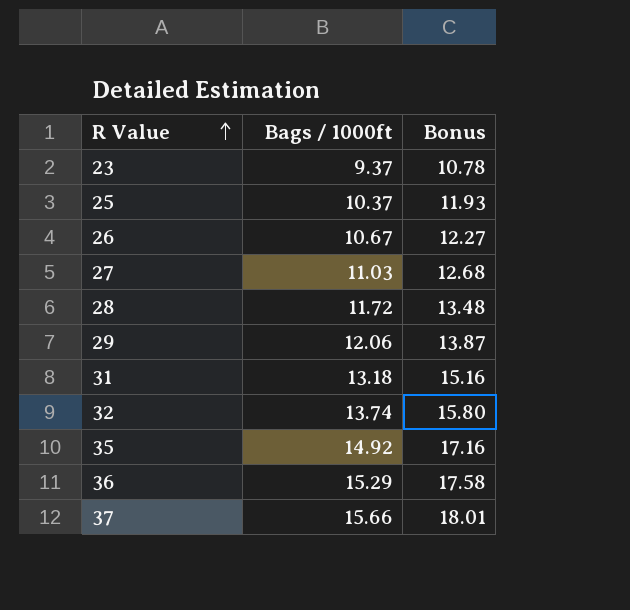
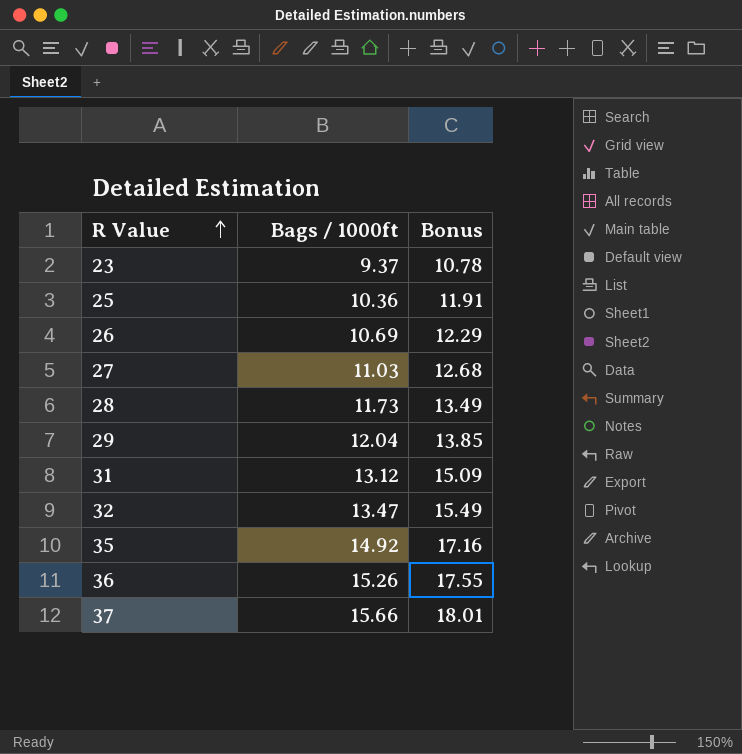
25 | Bags / 1000ft: 10.37 -> 10.36
25 | Bonus: 11.93 -> 11.91
26 | Bags / 1000ft: 10.67 -> 10.69
26 | Bonus: 12.27 -> 12.29
28 | Bags / 1000ft: 11.72 -> 11.73
28 | Bonus: 13.48 -> 13.49
29 | Bags / 1000ft: 12.06 -> 12.04
29 | Bonus: 13.87 -> 13.85
31 | Bags / 1000ft: 13.18 -> 13.12
31 | Bonus: 15.16 -> 15.09
32 | Bags / 1000ft: 13.74 -> 13.47
32 | Bonus: 15.80 -> 15.49
36 | Bags / 1000ft: 15.29 -> 15.26
36 | Bonus: 17.58 -> 17.55

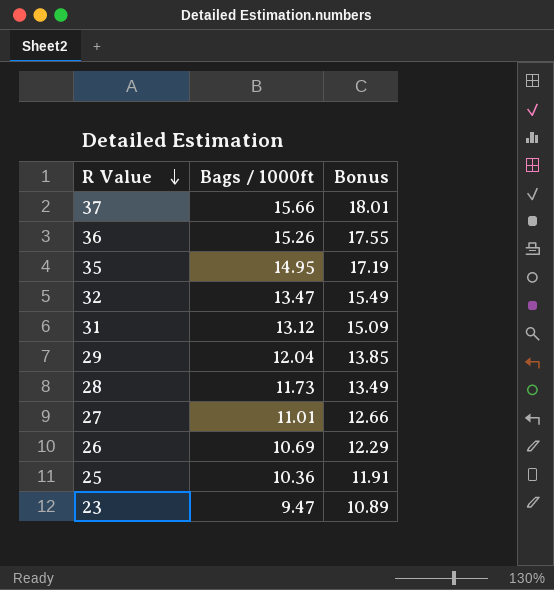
row order: R Value ascending -> R Value descending
35 | Bags / 1000ft: 14.92 -> 14.95
35 | Bonus: 17.16 -> 17.19
27 | Bags / 1000ft: 11.03 -> 11.01
27 | Bonus: 12.68 -> 12.66
23 | Bags / 1000ft: 9.37 -> 9.47
23 | Bonus: 10.78 -> 10.89

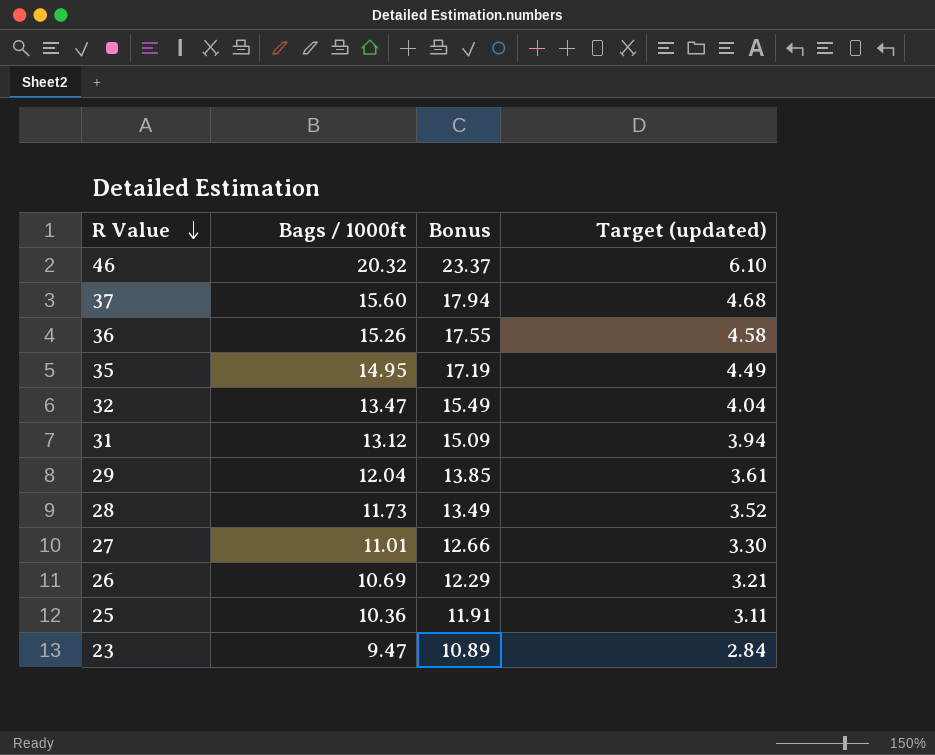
column Target (updated) | formula: none -> [Bags / 1000ft] * 0.3
row 46: none -> 20.32 | 23.37 | 6.10
37 | Bags / 1000ft: 15.66 -> 15.60
37 | Bonus: 18.01 -> 17.94

